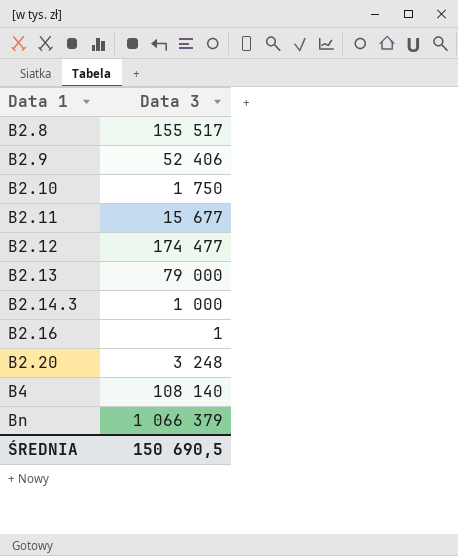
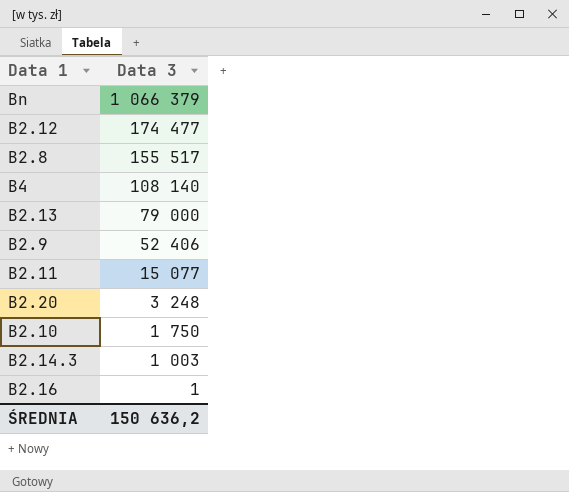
row order: Data 1 ascending -> Data 3 descending
B2.11 | Data 3: 15 677 -> 15 077
B2.14.3 | Data 3: 1 000 -> 1 003
ŚREDNIA | Data 3: 150 690,5 -> 150 636,2

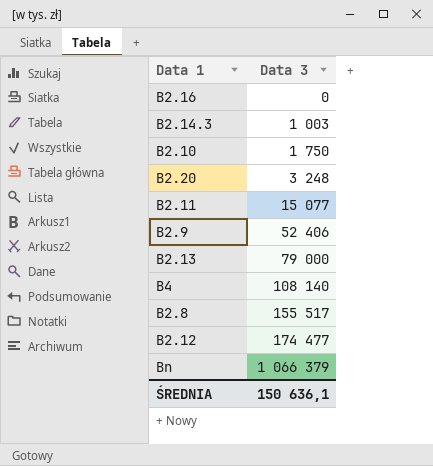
row order: Data 3 descending -> Data 3 ascending
B2.16 | Data 3: 1 -> 0
ŚREDNIA | Data 3: 150 636,2 -> 150 636,1

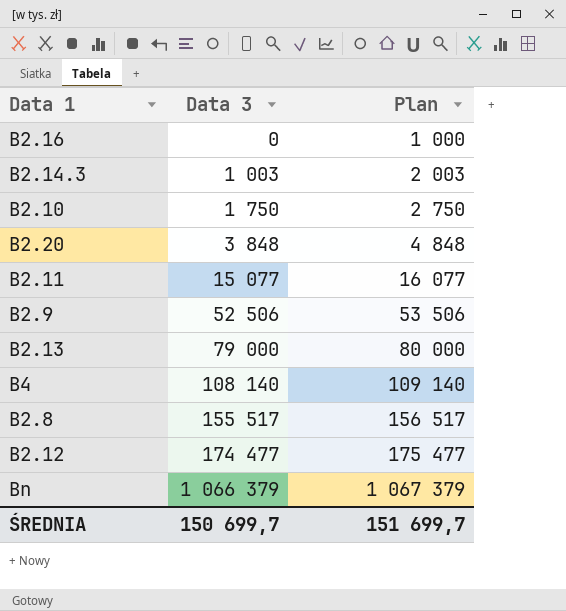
column Plan | formula: none -> [Data 3] + 1000
B2.20 | Data 3: 3 248 -> 3 848
B2.9 | Data 3: 52 406 -> 52 506
ŚREDNIA | Data 3: 150 636,1 -> 150 699,7

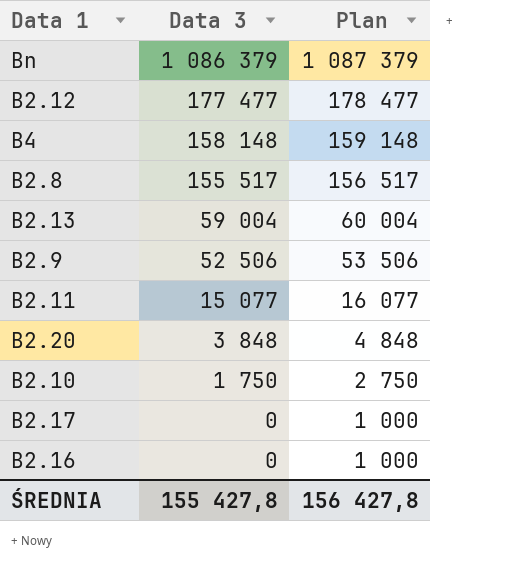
row order: Data 3 ascending -> Data 3 descending
row B2.14.3: 1 003 | 2 003 -> none
Bn | Data 3: 1 066 379 -> 1 086 379
Bn | Plan: 1 067 379 -> 1 087 379
B2.12 | Data 3: 174 477 -> 177 477
B2.12 | Plan: 175 477 -> 178 477
B4 | Data 3: 108 140 -> 158 148
B4 | Plan: 109 140 -> 159 148
B2.13 | Data 3: 79 000 -> 59 004
B2.13 | Plan: 80 000 -> 60 004
row B2.17: none -> 0 | 1 000
ŚREDNIA | Data 3: 150 699,7 -> 155 427,8
ŚREDNIA | Plan: 151 699,7 -> 156 427,8

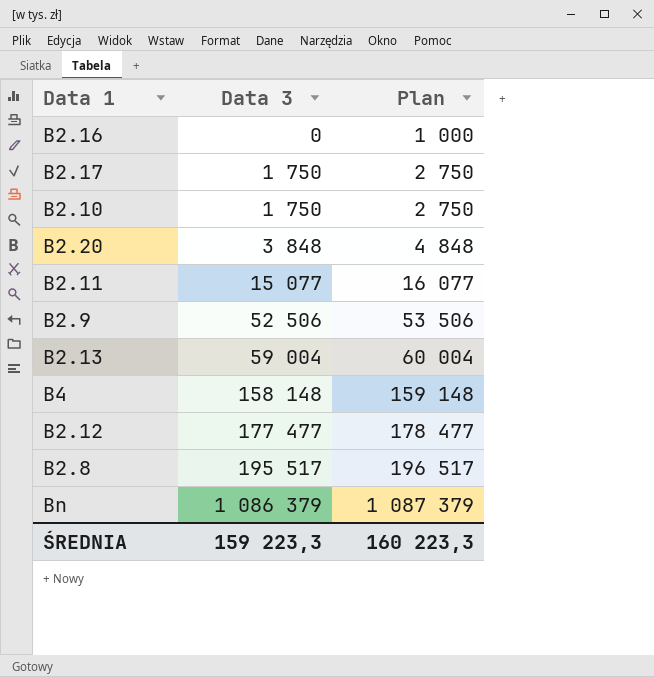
row order: Data 3 descending -> Data 3 ascending
B2.17 | Data 3: 0 -> 1 750
B2.17 | Plan: 1 000 -> 2 750
B2.8 | Data 3: 155 517 -> 195 517
B2.8 | Plan: 156 517 -> 196 517
ŚREDNIA | Data 3: 155 427,8 -> 159 223,3
ŚREDNIA | Plan: 156 427,8 -> 160 223,3

